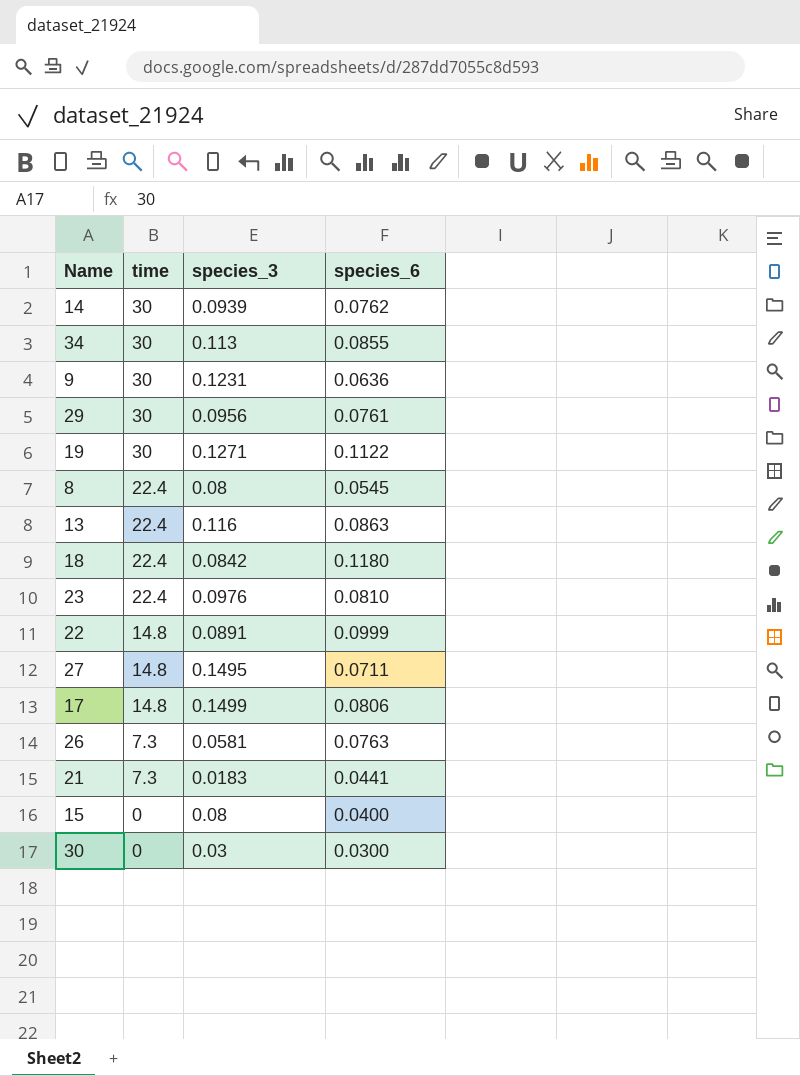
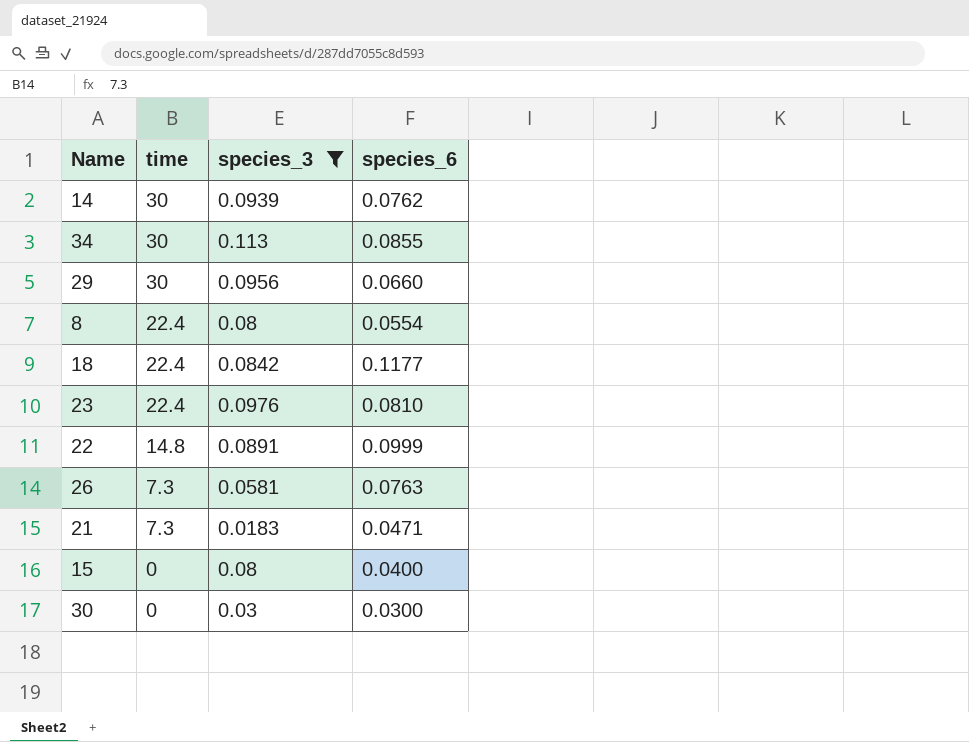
filter: none -> species_3 <= 0.113
29 | species_6: 0.0761 -> 0.0660
8 | species_6: 0.0545 -> 0.0554
18 | species_6: 0.1180 -> 0.1177
21 | species_6: 0.0441 -> 0.0471

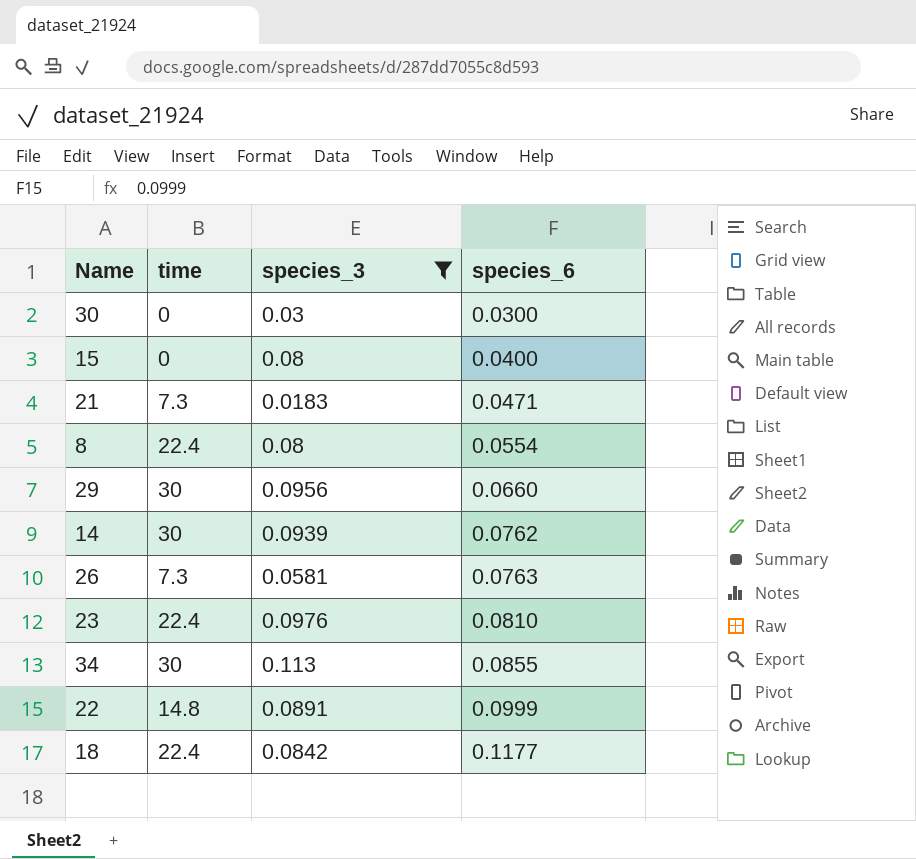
row order: time descending -> species_6 ascending

